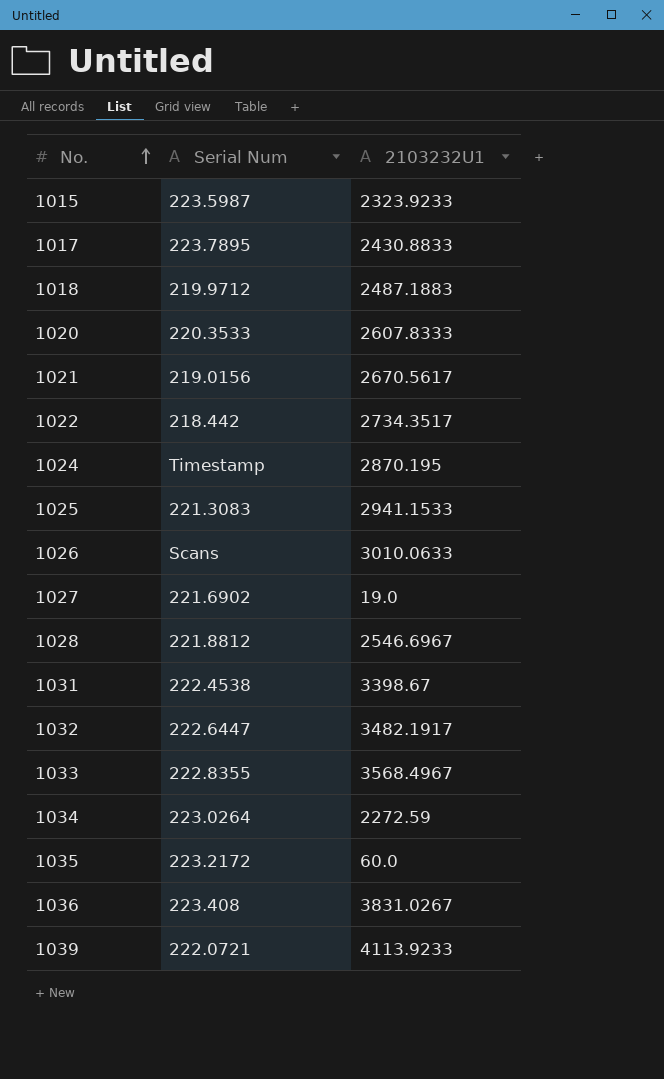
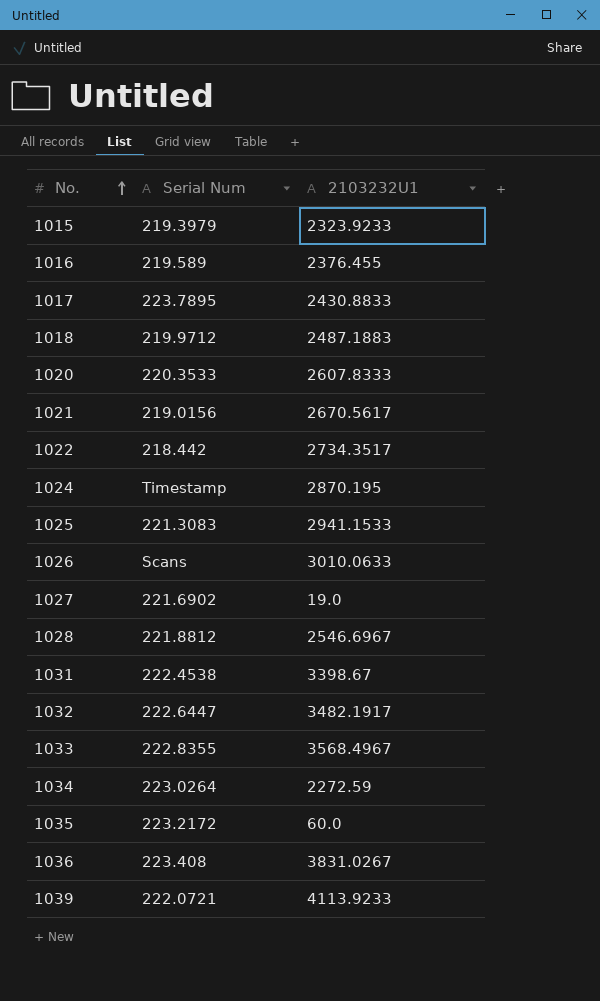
1015 | Serial Num: 223.5987 -> 219.3979
row 1016: none -> 219.589 | 2376.455

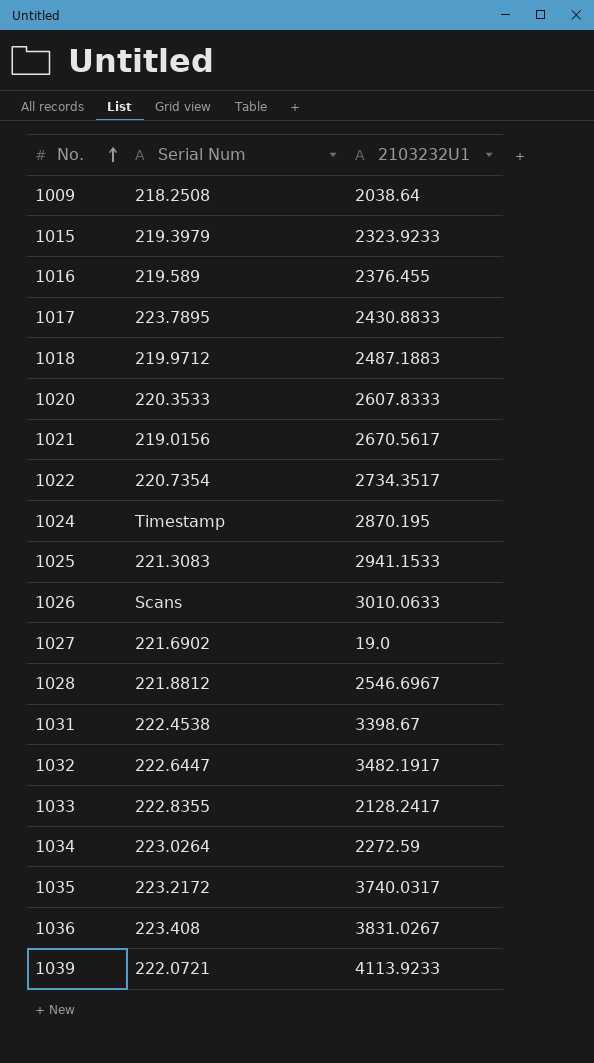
row 1009: none -> 218.2508 | 2038.64
1022 | Serial Num: 218.442 -> 220.7354
1033 | 2103232U1: 3568.4967 -> 2128.2417
1035 | 2103232U1: 60.0 -> 3740.0317

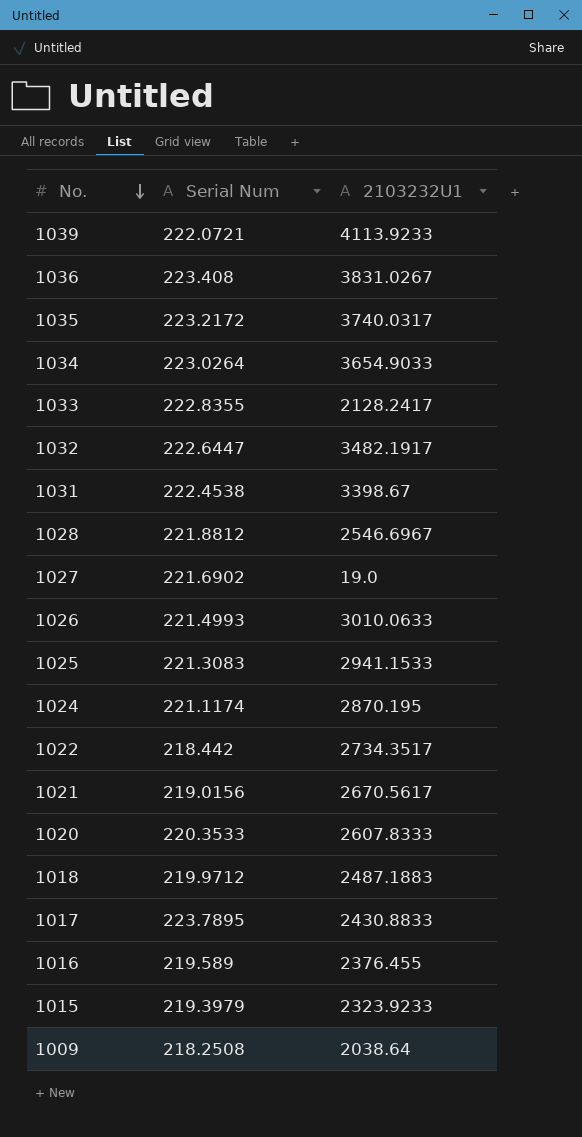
row order: No. ascending -> No. descending
1034 | 2103232U1: 2272.59 -> 3654.9033
1026 | Serial Num: Scans -> 221.4993
1024 | Serial Num: Timestamp -> 221.1174
1022 | Serial Num: 220.7354 -> 218.442

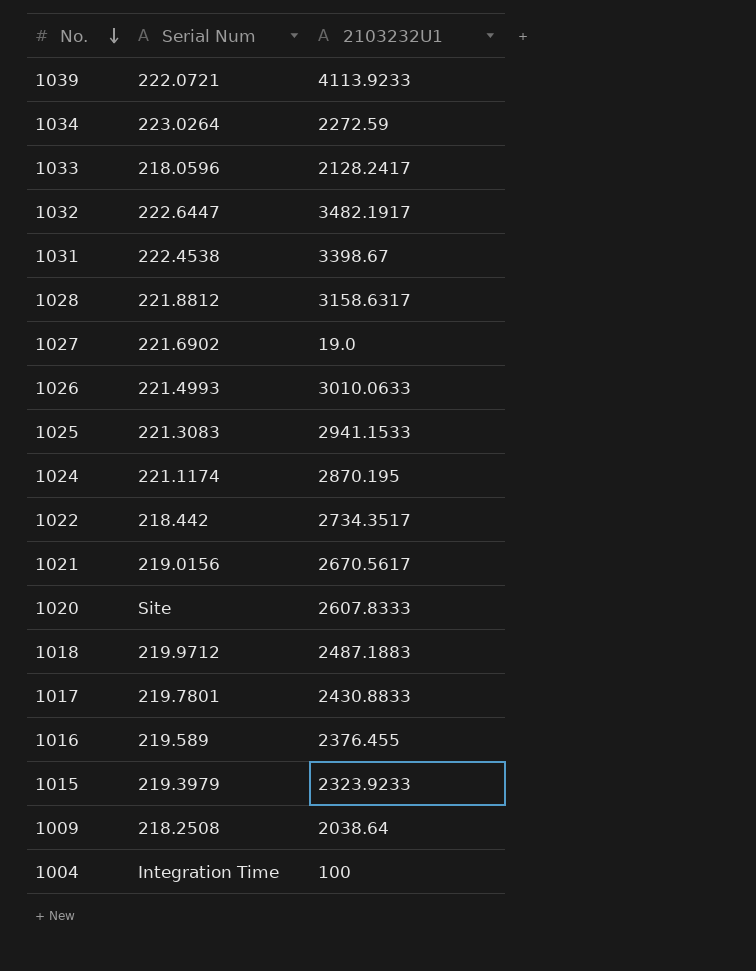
row 1036: 223.408 | 3831.0267 -> none
row 1035: 223.2172 | 3740.0317 -> none
1034 | 2103232U1: 3654.9033 -> 2272.59
1033 | Serial Num: 222.8355 -> 218.0596
1028 | 2103232U1: 2546.6967 -> 3158.6317
1020 | Serial Num: 220.3533 -> Site
1017 | Serial Num: 223.7895 -> 219.7801
row 1004: none -> Integration Time | 100

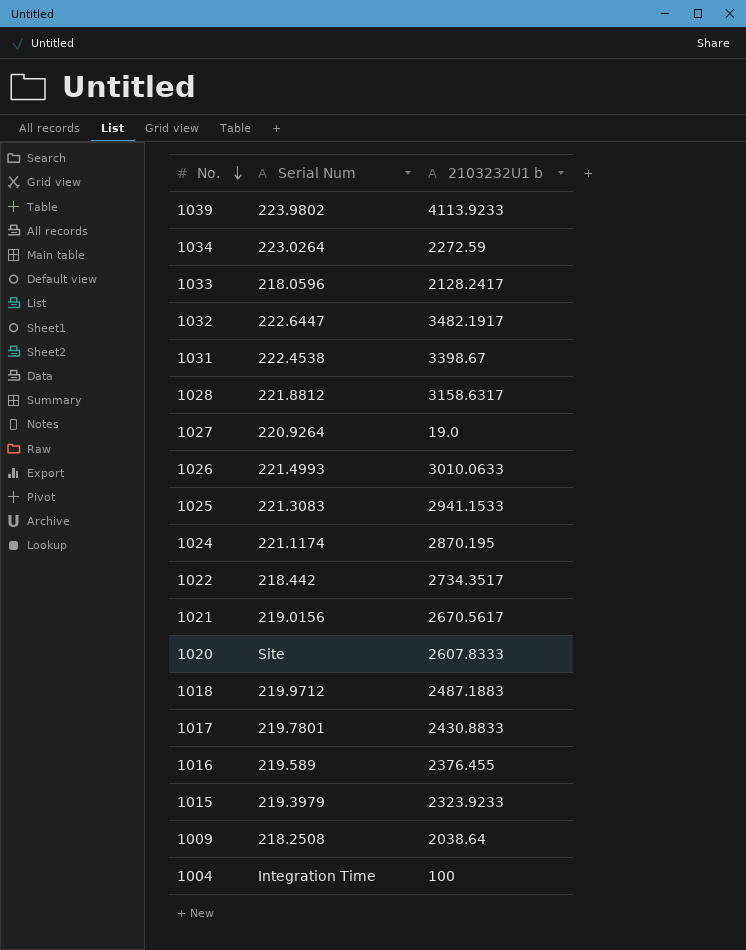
column name: 2103232U1 -> 2103232U1 b
1039 | Serial Num: 222.0721 -> 223.9802
1027 | Serial Num: 221.6902 -> 220.9264

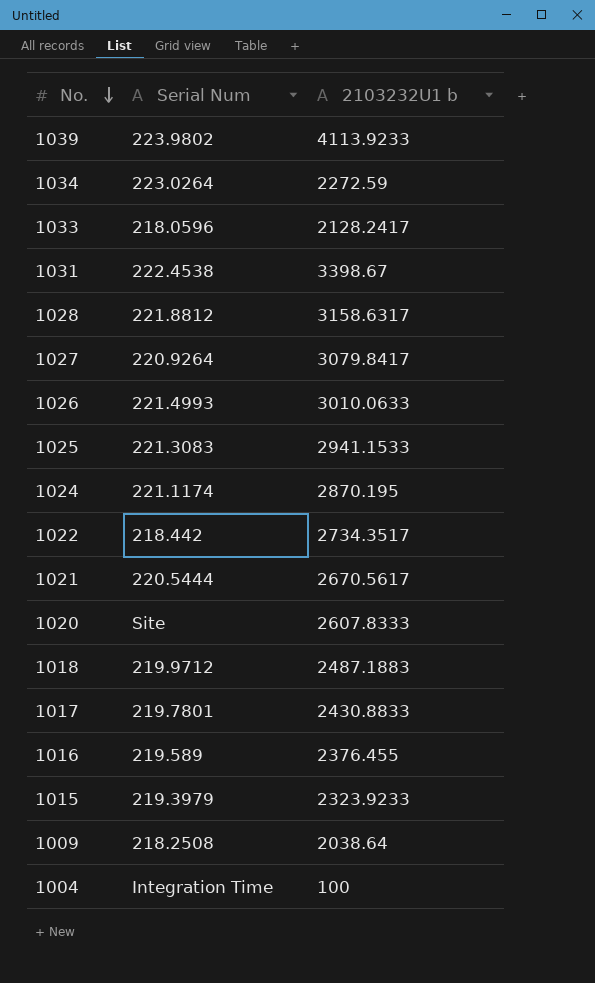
row 1032: 222.6447 | 3482.1917 -> none
1027 | 2103232U1 b: 19.0 -> 3079.8417
1021 | Serial Num: 219.0156 -> 220.5444

